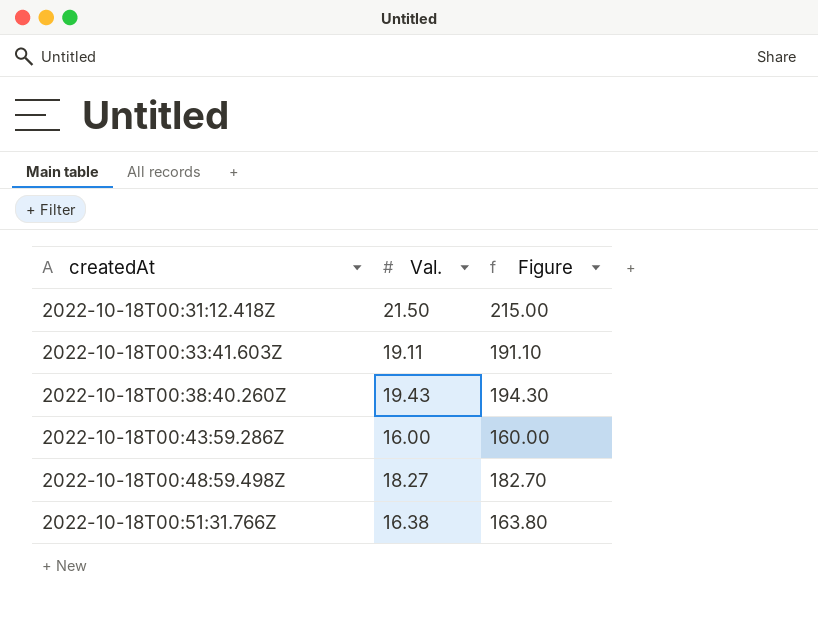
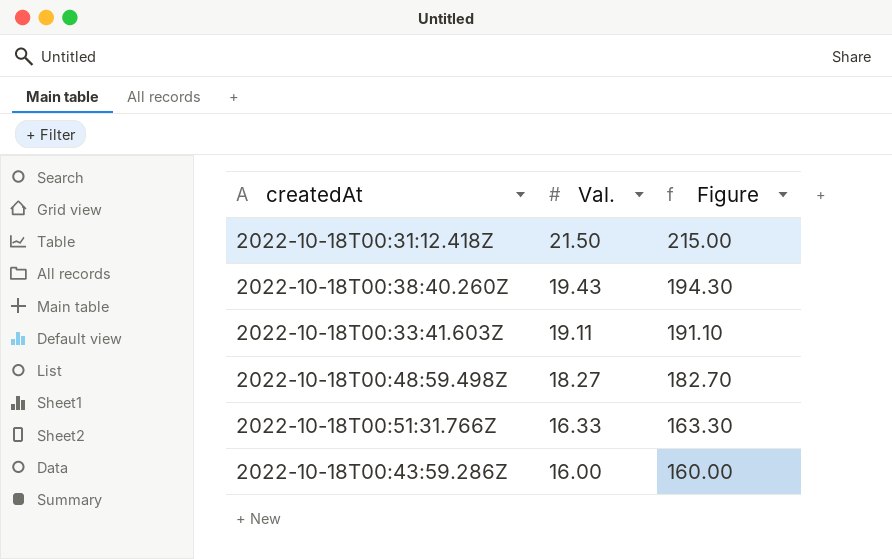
row order: createdAt ascending -> Val. descending
2022-10-18T00:51:31.766Z | Val.: 16.38 -> 16.33
2022-10-18T00:51:31.766Z | Figure: 163.80 -> 163.30

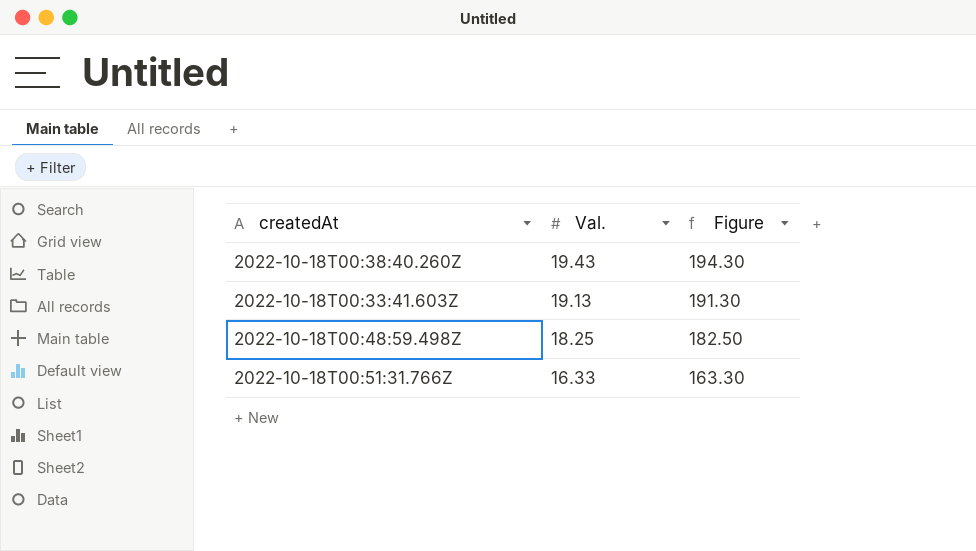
row 2022-10-18T00:31:12.418Z: 21.50 | 215.00 -> none
row 2022-10-18T00:43:59.286Z: 16.00 | 160.00 -> none
2022-10-18T00:33:41.603Z | Val.: 19.11 -> 19.13
2022-10-18T00:33:41.603Z | Figure: 191.10 -> 191.30
2022-10-18T00:48:59.498Z | Val.: 18.27 -> 18.25
2022-10-18T00:48:59.498Z | Figure: 182.70 -> 182.50

